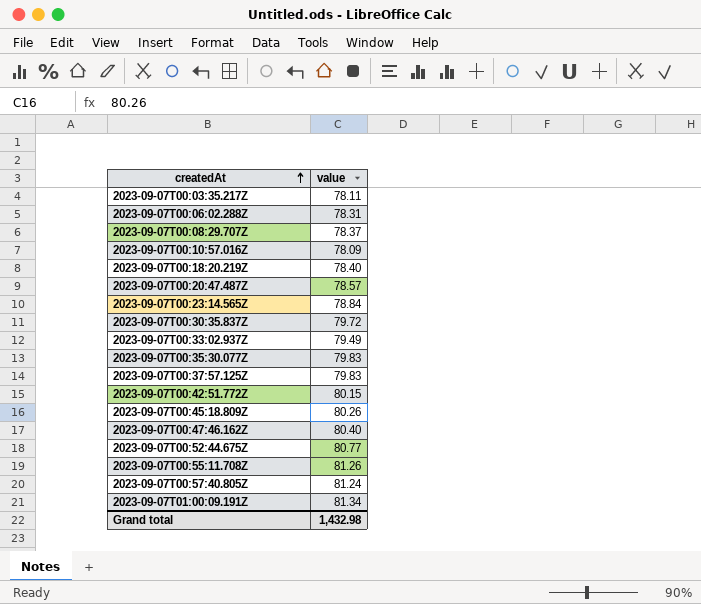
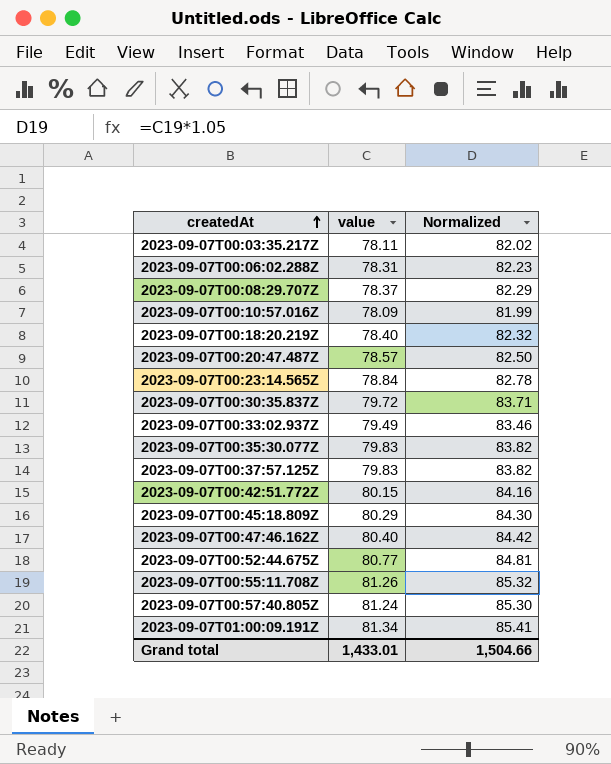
column Normalized | formula: none -> [value] * 1.05
2023-09-07T00:45:18.809Z | value: 80.26 -> 80.29
Grand total | value: 1,432.98 -> 1,433.01

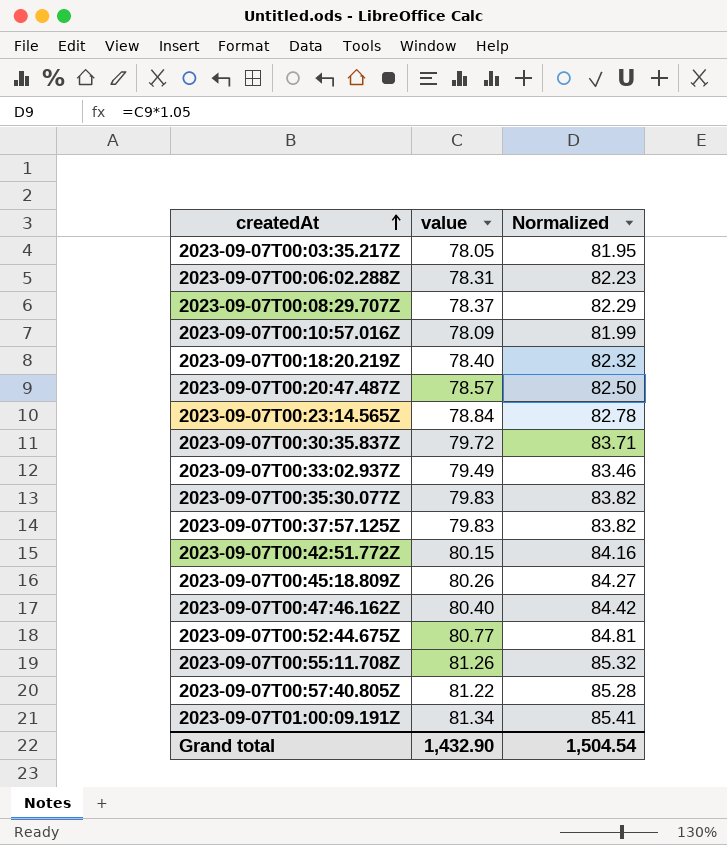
2023-09-07T00:03:35.217Z | value: 78.11 -> 78.05
2023-09-07T00:03:35.217Z | Normalized: 82.02 -> 81.95
2023-09-07T00:45:18.809Z | value: 80.29 -> 80.26
2023-09-07T00:45:18.809Z | Normalized: 84.30 -> 84.27
2023-09-07T00:57:40.805Z | value: 81.24 -> 81.22
2023-09-07T00:57:40.805Z | Normalized: 85.30 -> 85.28
Grand total | value: 1,433.01 -> 1,432.90
Grand total | Normalized: 1,504.66 -> 1,504.54

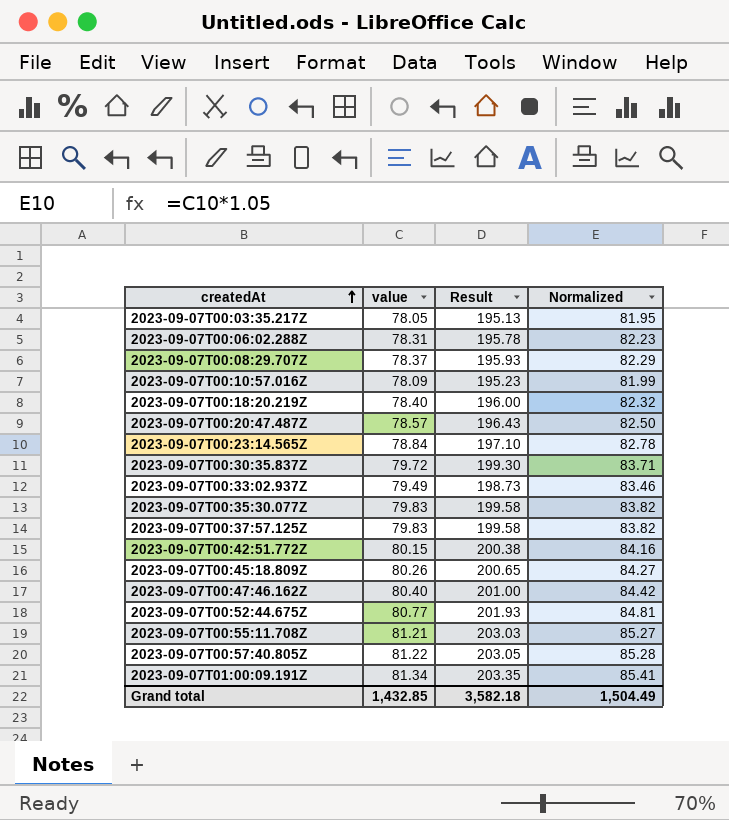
column Result | formula: none -> [value] * 2.5
2023-09-07T00:55:11.708Z | value: 81.26 -> 81.21
2023-09-07T00:55:11.708Z | Normalized: 85.32 -> 85.27
Grand total | value: 1,432.90 -> 1,432.85
Grand total | Normalized: 1,504.54 -> 1,504.49

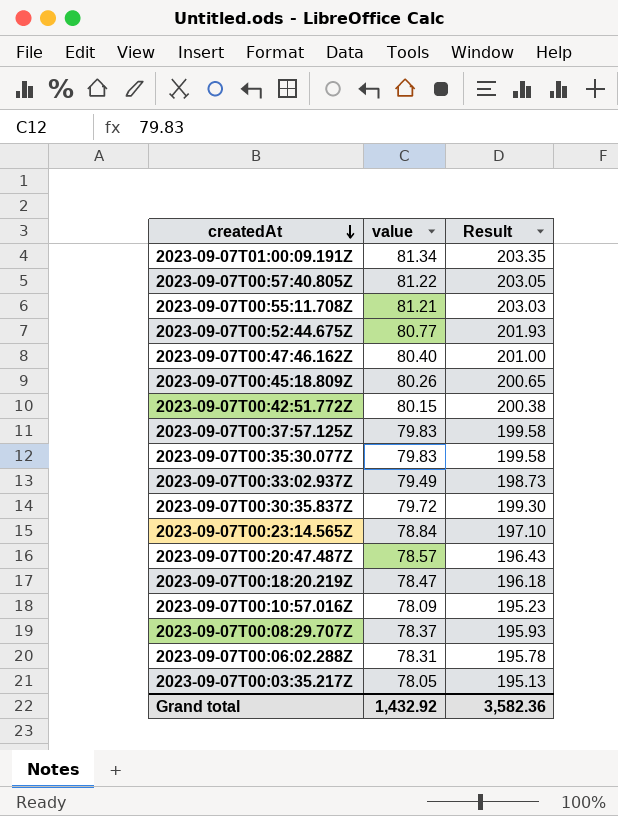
row order: createdAt ascending -> createdAt descending
column Normalized | formula: [value] * 1.05 -> none
2023-09-07T00:18:20.219Z | value: 78.40 -> 78.47
2023-09-07T00:18:20.219Z | Result: 196.00 -> 196.18
Grand total | value: 1,432.85 -> 1,432.92
Grand total | Result: 3,582.18 -> 3,582.36

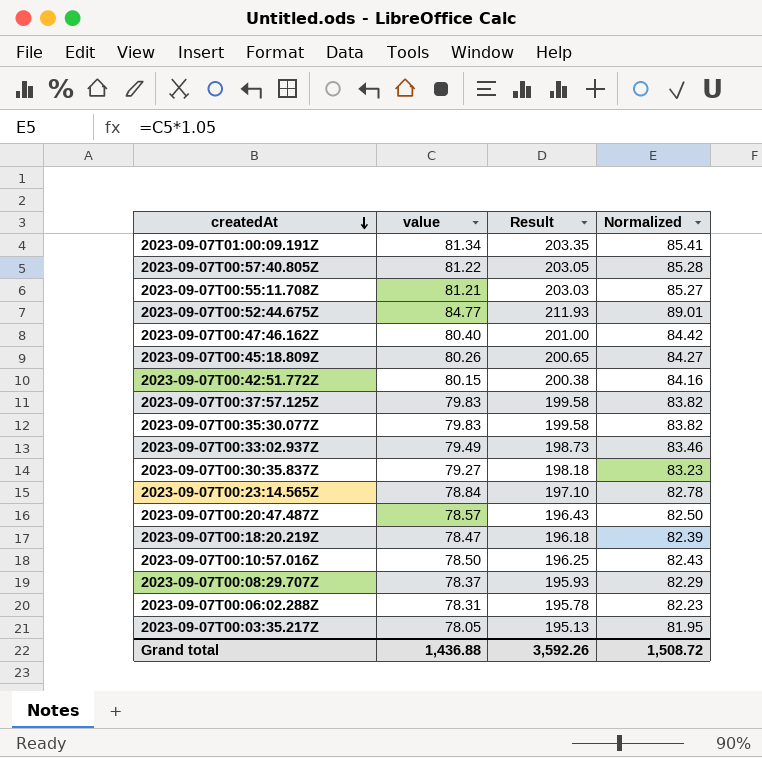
column Normalized | formula: none -> [value] * 1.05
2023-09-07T00:52:44.675Z | value: 80.77 -> 84.77
2023-09-07T00:52:44.675Z | Result: 201.93 -> 211.93
2023-09-07T00:30:35.837Z | value: 79.72 -> 79.27
2023-09-07T00:30:35.837Z | Result: 199.30 -> 198.18
2023-09-07T00:10:57.016Z | value: 78.09 -> 78.50
2023-09-07T00:10:57.016Z | Result: 195.23 -> 196.25
Grand total | value: 1,432.92 -> 1,436.88
Grand total | Result: 3,582.36 -> 3,592.26

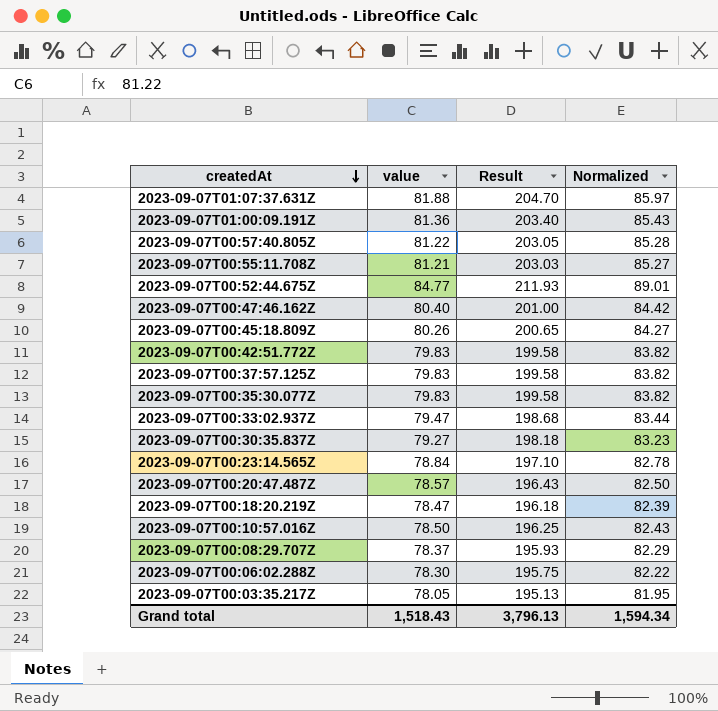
row 2023-09-07T01:07:37.631Z: none -> 81.88 | 204.70 | 85.97
2023-09-07T01:00:09.191Z | value: 81.34 -> 81.36
2023-09-07T01:00:09.191Z | Result: 203.35 -> 203.40
2023-09-07T01:00:09.191Z | Normalized: 85.41 -> 85.43
2023-09-07T00:42:51.772Z | value: 80.15 -> 79.83
2023-09-07T00:42:51.772Z | Result: 200.38 -> 199.58
2023-09-07T00:42:51.772Z | Normalized: 84.16 -> 83.82
2023-09-07T00:33:02.937Z | value: 79.49 -> 79.47
2023-09-07T00:33:02.937Z | Result: 198.73 -> 198.68
2023-09-07T00:33:02.937Z | Normalized: 83.46 -> 83.44
2023-09-07T00:06:02.288Z | value: 78.31 -> 78.30
2023-09-07T00:06:02.288Z | Result: 195.78 -> 195.75
2023-09-07T00:06:02.288Z | Normalized: 82.23 -> 82.22
Grand total | value: 1,436.88 -> 1,518.43
Grand total | Result: 3,592.26 -> 3,796.13
Grand total | Normalized: 1,508.72 -> 1,594.34

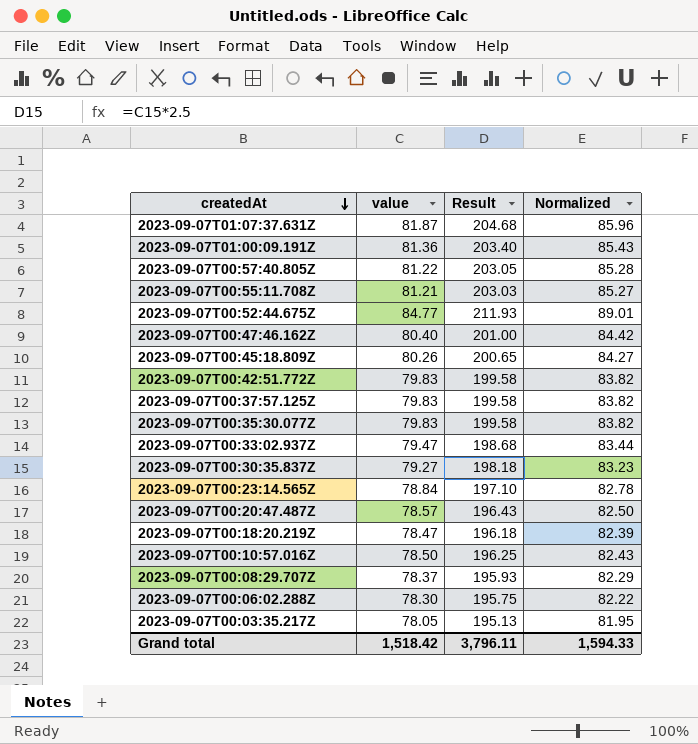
2023-09-07T01:07:37.631Z | value: 81.88 -> 81.87
2023-09-07T01:07:37.631Z | Result: 204.70 -> 204.68
2023-09-07T01:07:37.631Z | Normalized: 85.97 -> 85.96
Grand total | value: 1,518.43 -> 1,518.42
Grand total | Result: 3,796.13 -> 3,796.11
Grand total | Normalized: 1,594.34 -> 1,594.33

